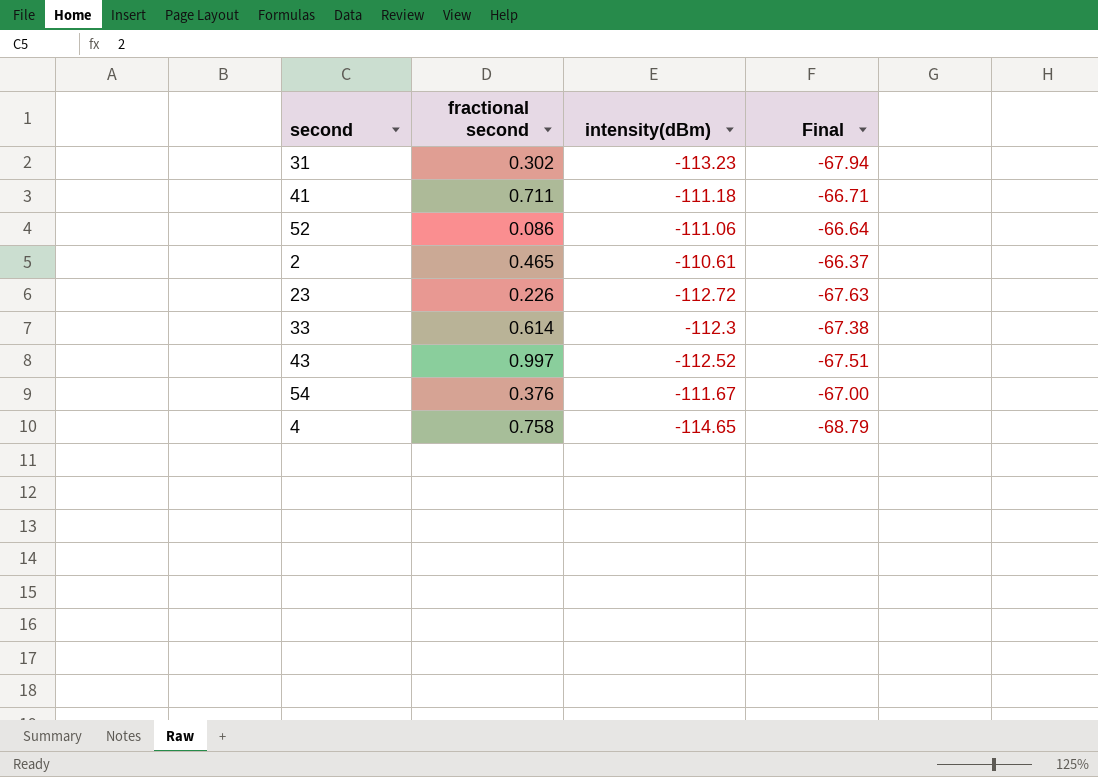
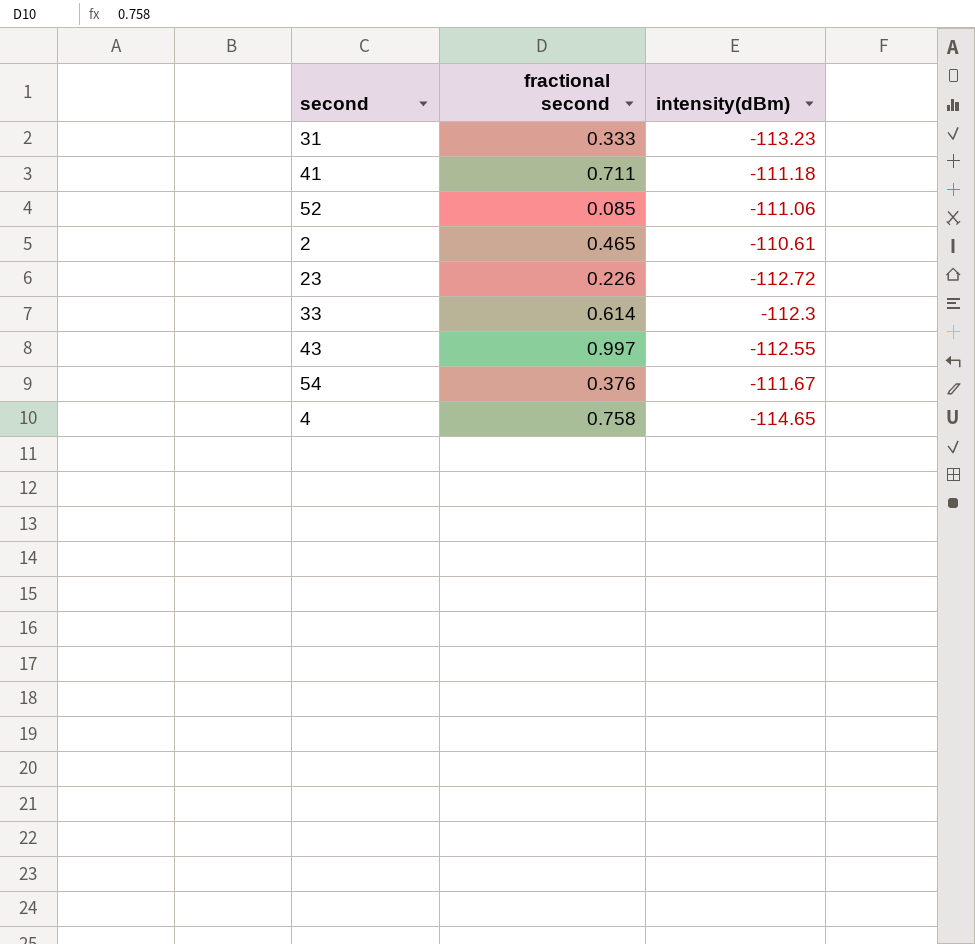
column Final | formula: [intensity(dBm)] * 0.6 -> none
31 | fractional second: 0.302 -> 0.333
52 | fractional second: 0.086 -> 0.085
43 | intensity(dBm): -112.52 -> -112.55

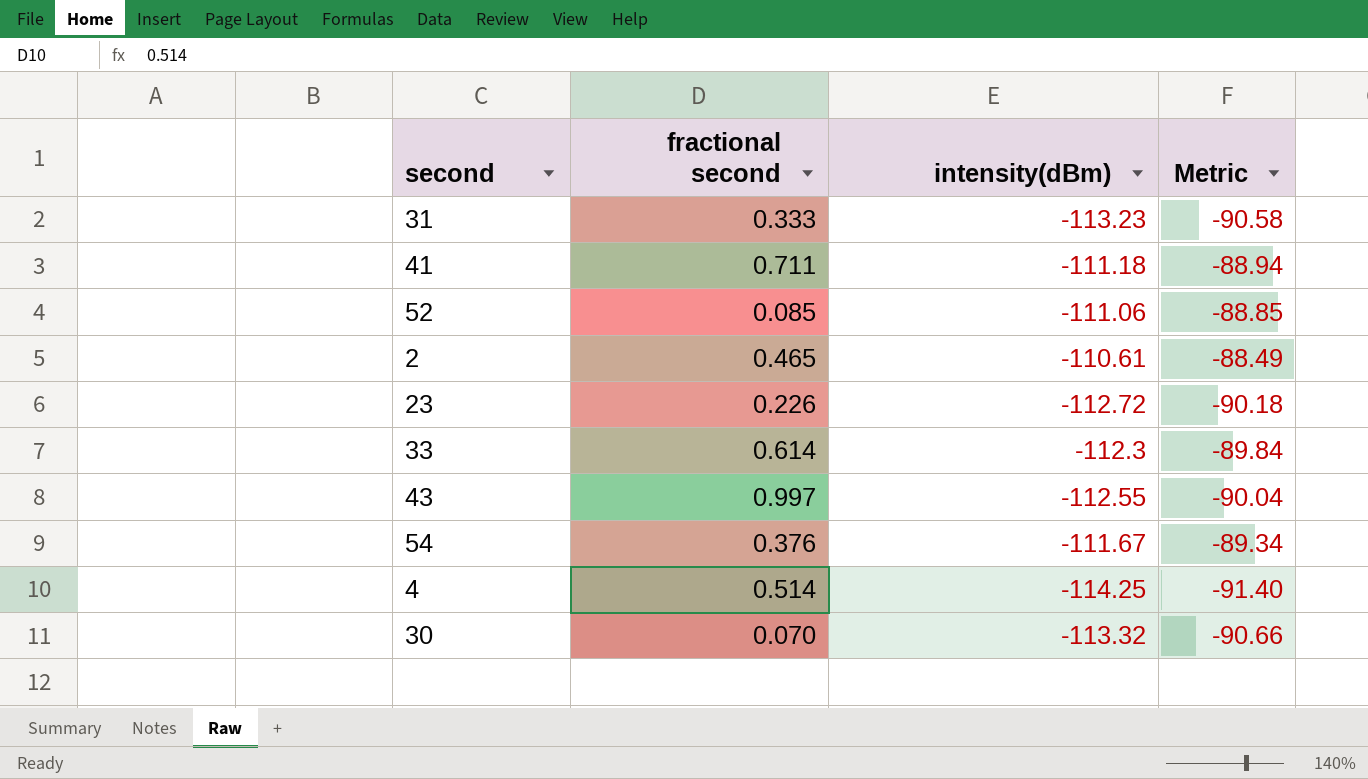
column Metric | formula: none -> [intensity(dBm)] * 0.8
4 | fractional second: 0.758 -> 0.514
4 | intensity(dBm): -114.65 -> -114.25
row 30: none -> 0.070 | -113.32 | -90.66

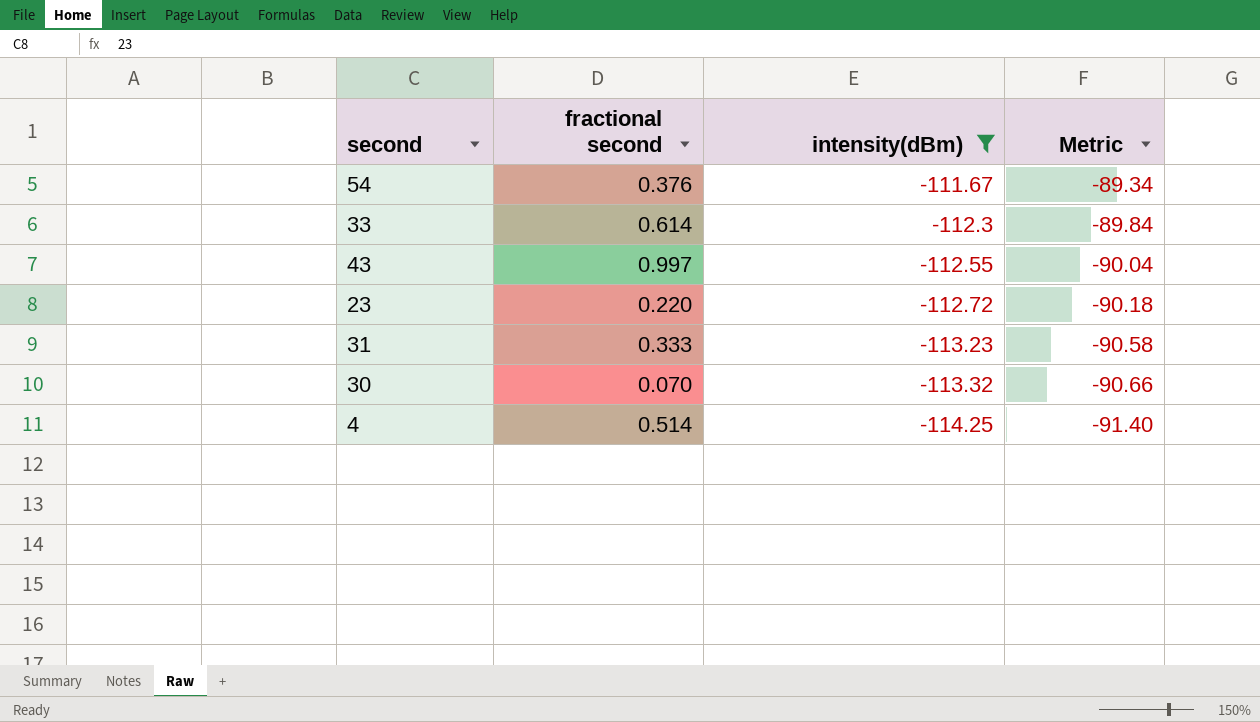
filter: none -> intensity(dBm) <= -111.67
row order: none -> intensity(dBm) descending
23 | fractional second: 0.226 -> 0.220

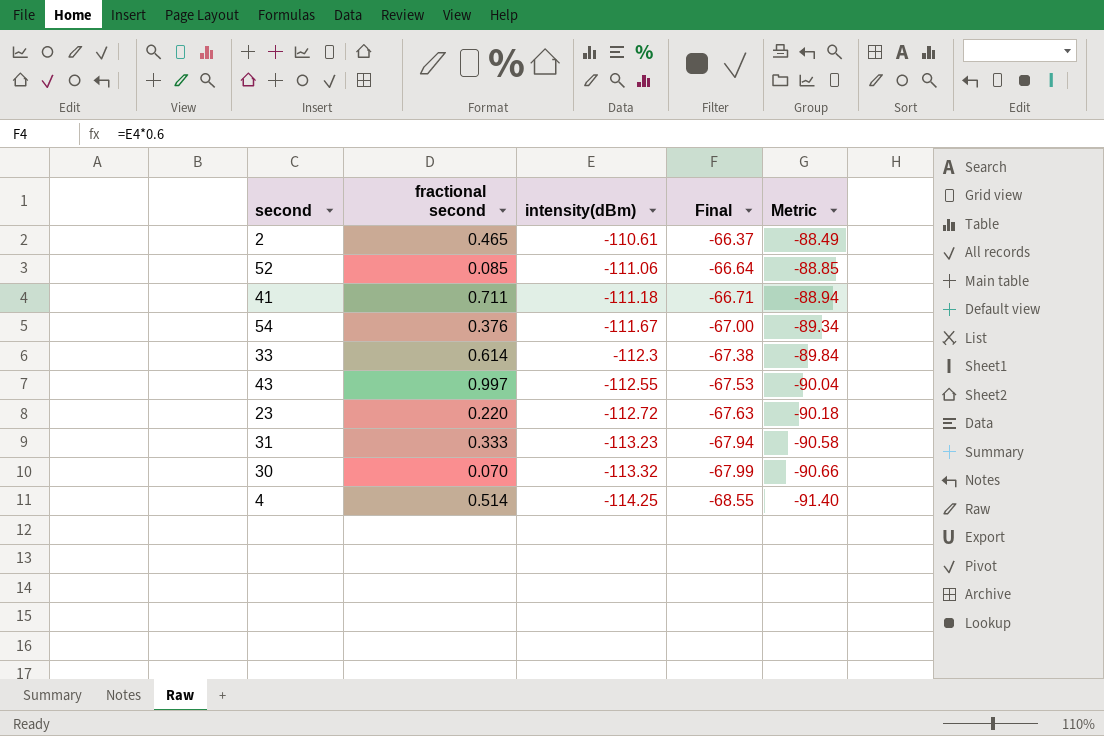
filter: intensity(dBm) <= -111.67 -> none
column Final | formula: none -> [intensity(dBm)] * 0.6

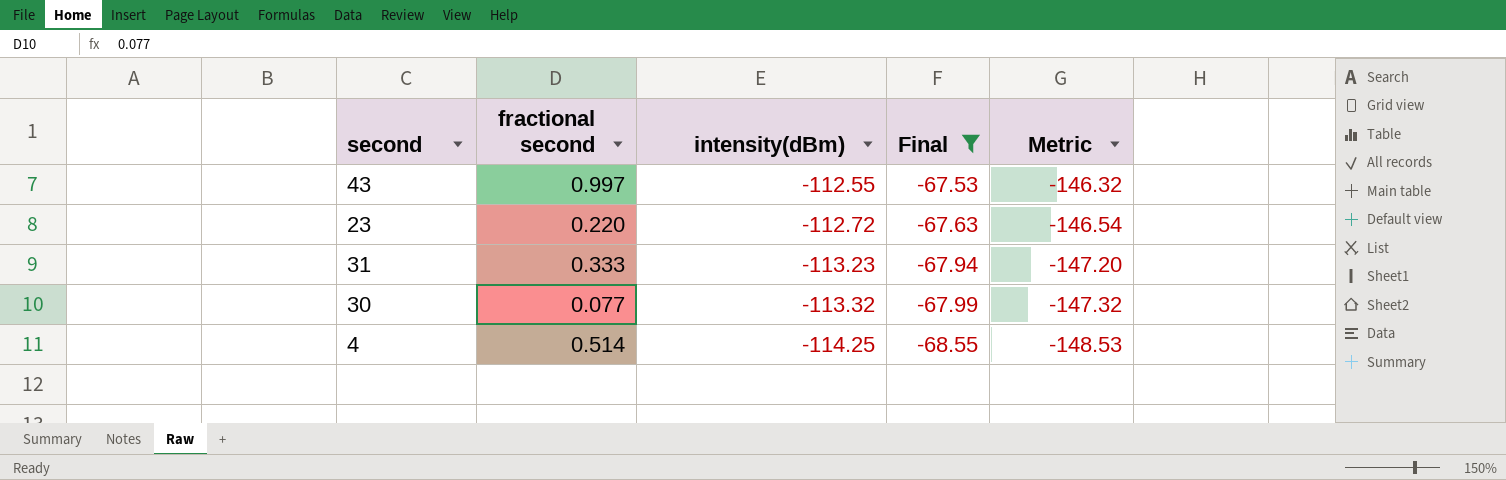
filter: none -> Final <= -67.53
column Metric | formula: [intensity(dBm)] * 0.8 -> [intensity(dBm)] * 1.3
30 | fractional second: 0.070 -> 0.077

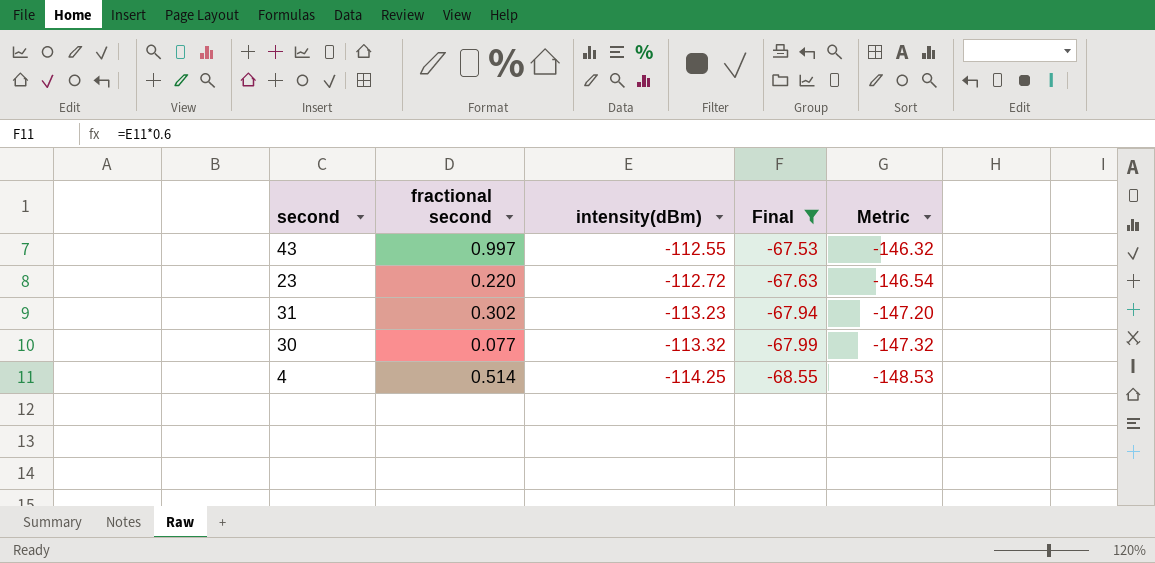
31 | fractional second: 0.333 -> 0.302

